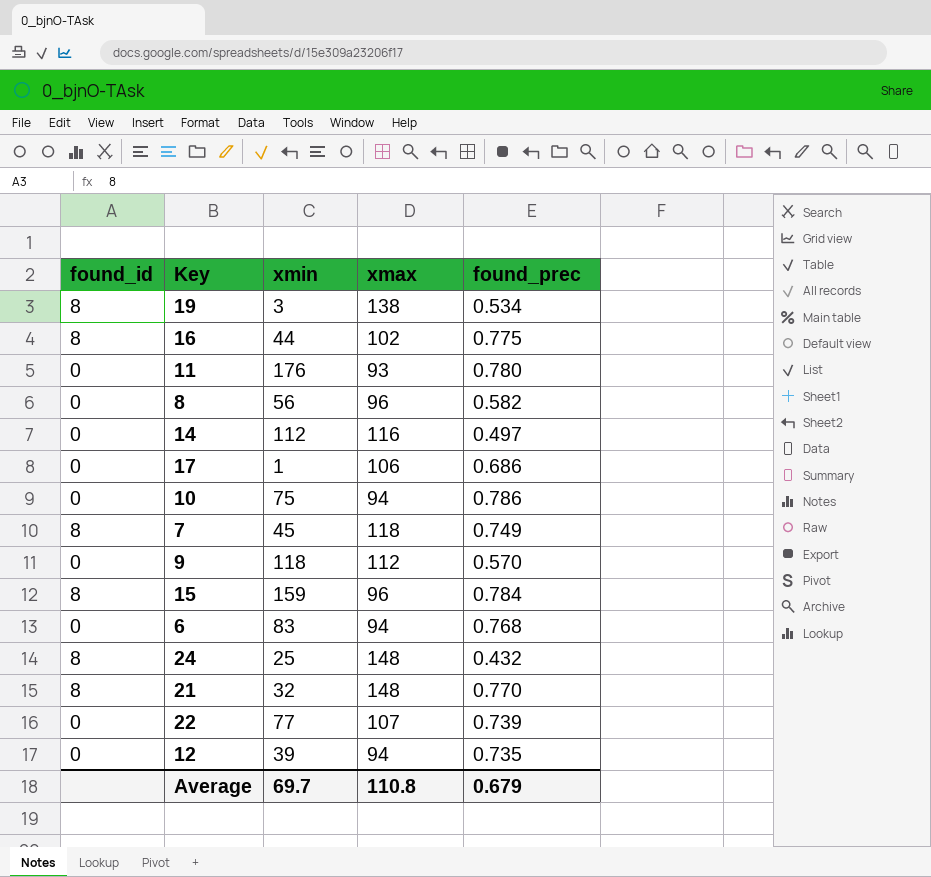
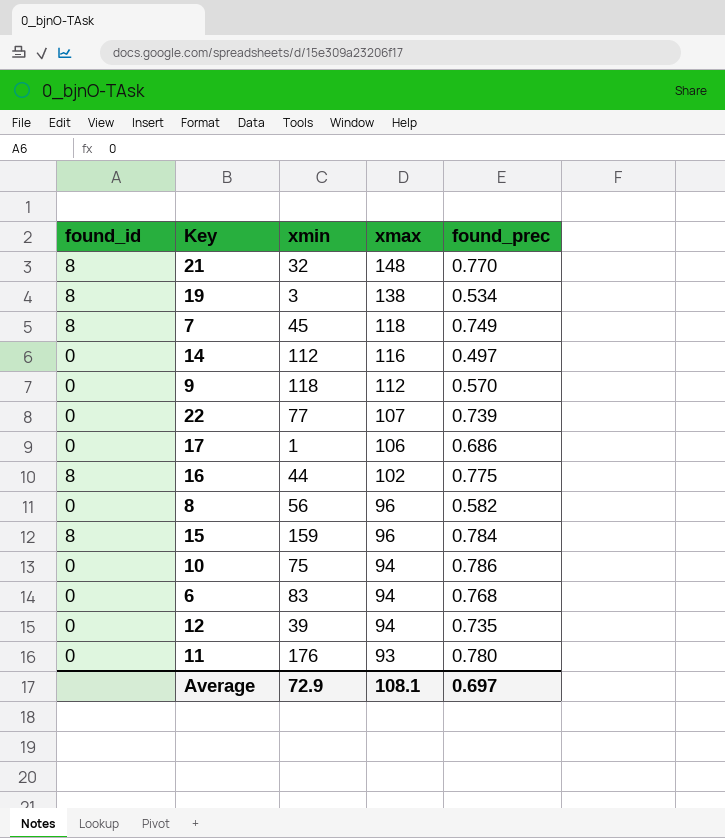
row order: none -> xmax descending
row 24: 8 | 25 | 148 | 0.432 -> none
Average | xmin: 69.7 -> 72.9
Average | xmax: 110.8 -> 108.1
Average | found_prec: 0.679 -> 0.697

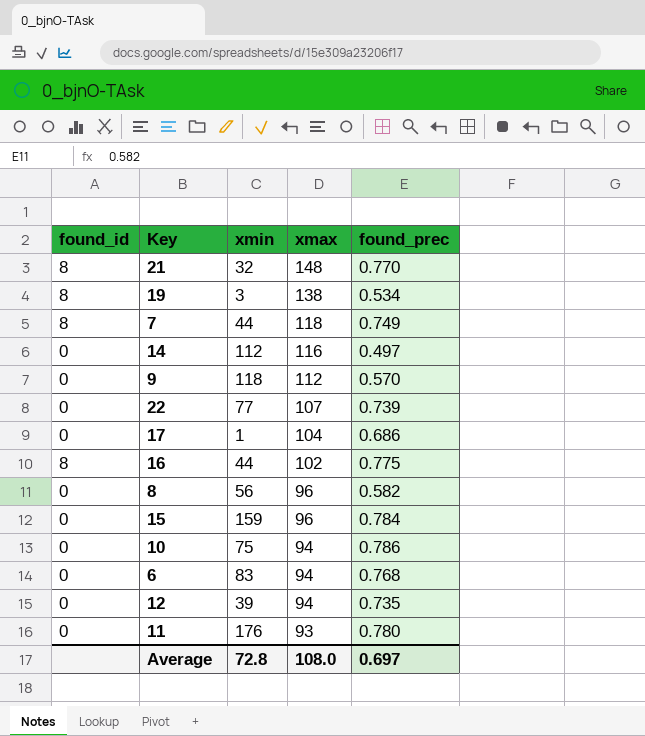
7 | xmin: 45 -> 44
17 | xmax: 106 -> 104
15 | found_id: 8 -> 0
Average | xmin: 72.9 -> 72.8
Average | xmax: 108.1 -> 108.0

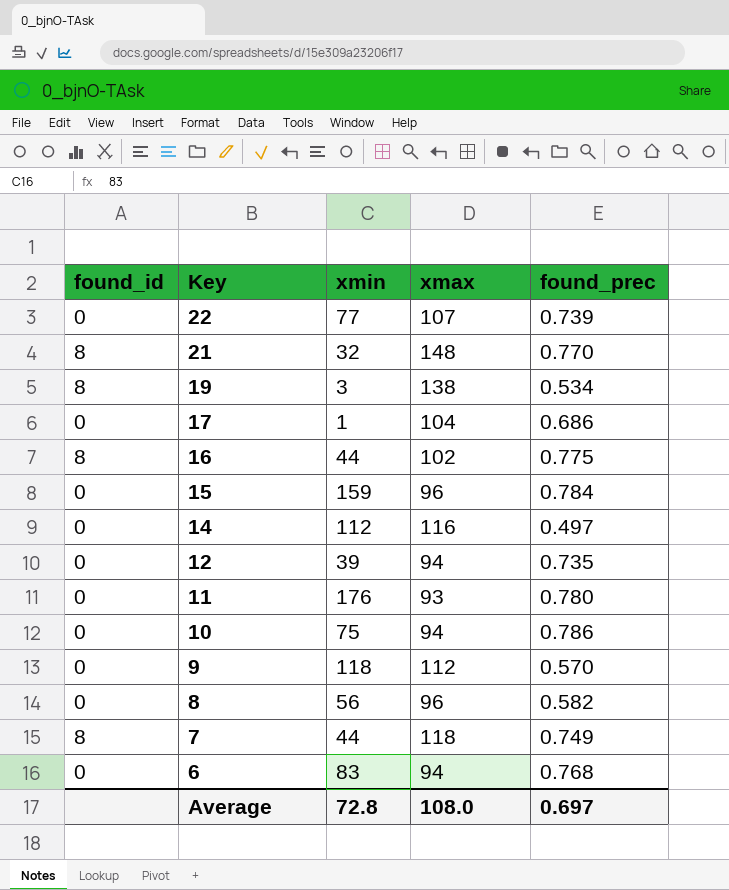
row order: xmax descending -> Key descending

